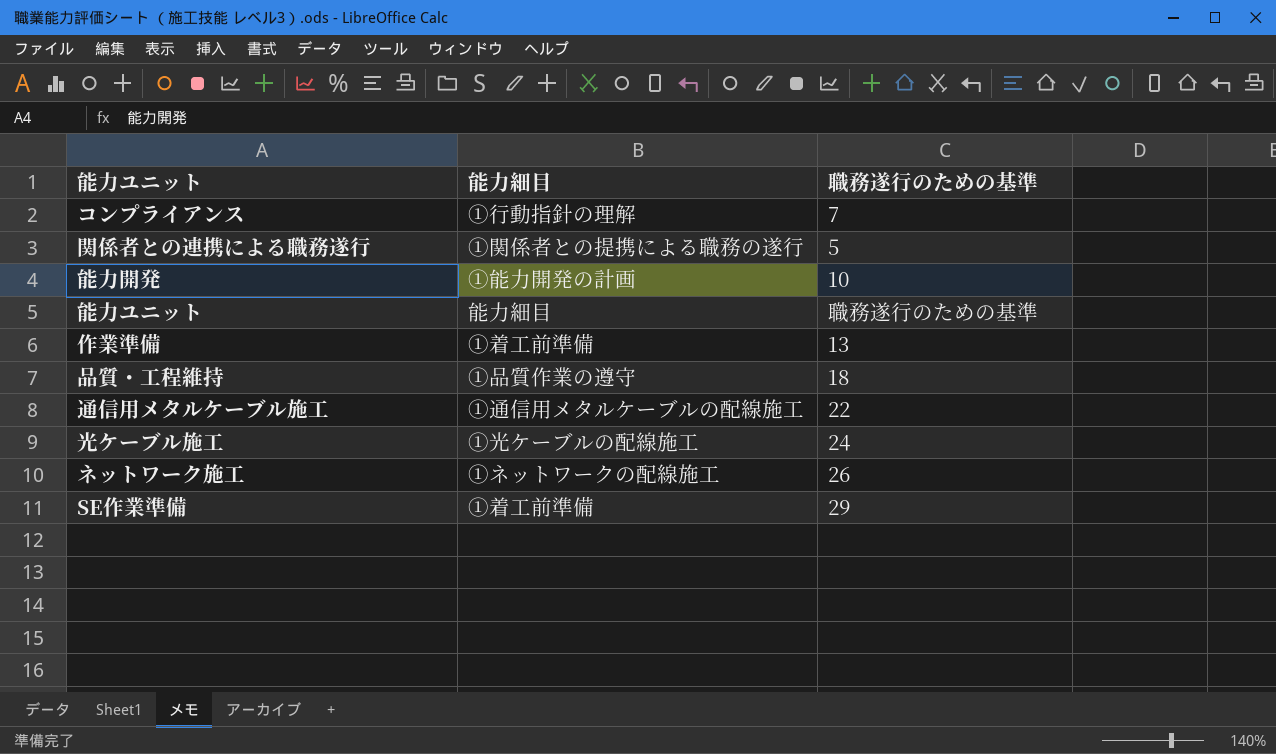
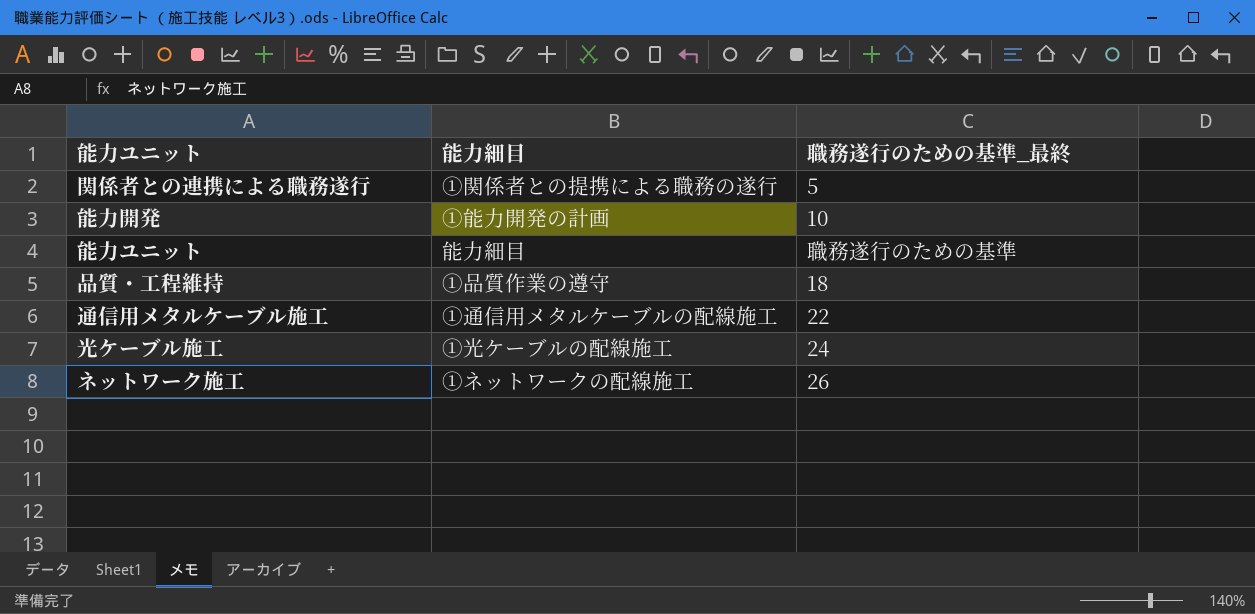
column name: 職務遂行のための基準 -> 職務遂行のための基準_最終
row コンプライアンス: ①行動指針の理解 | 7 -> none
row 作業準備: ①着工前準備 | 13 -> none
row SE作業準備: ①着工前準備 | 29 -> none

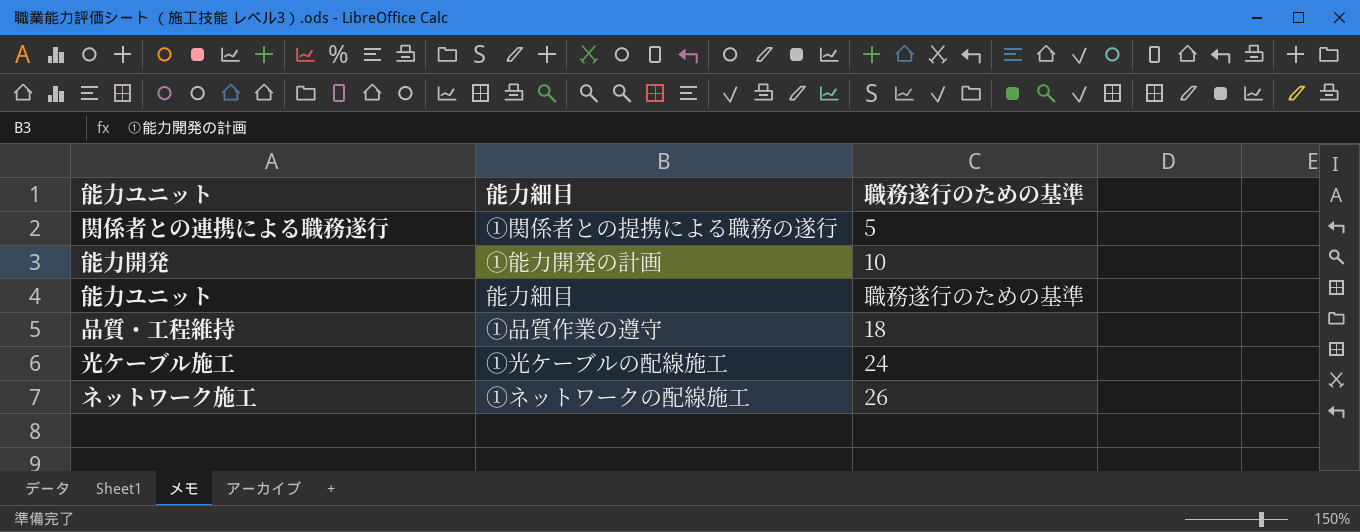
column name: 職務遂行のための基準_最終 -> 職務遂行のための基準
row 通信用メタルケーブル施工: ①通信用メタルケーブルの配線施工 | 22 -> none

